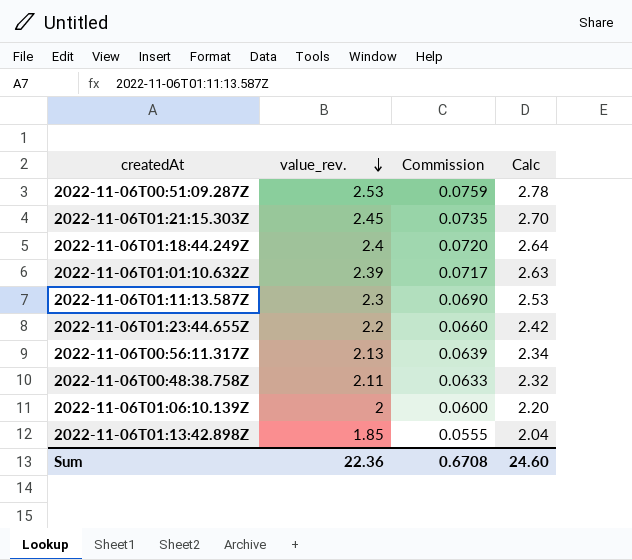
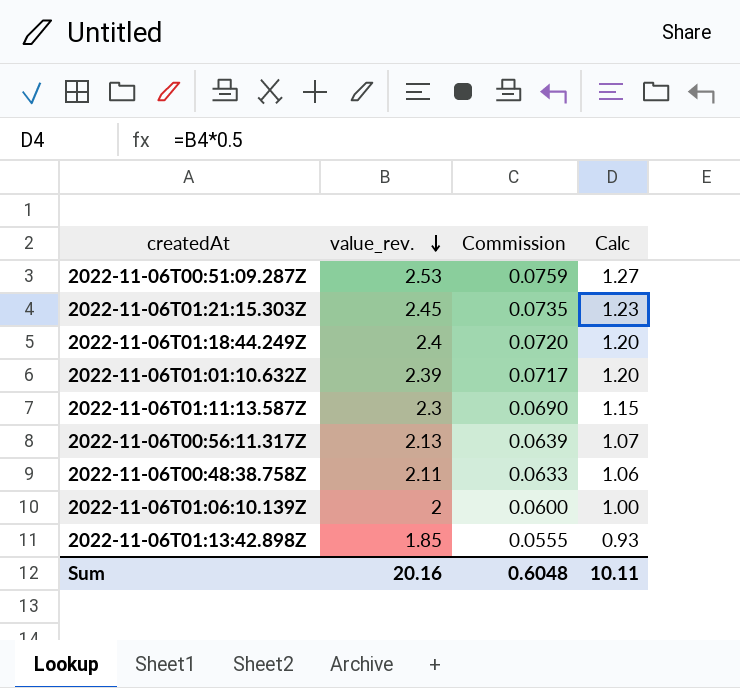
column Calc | formula: [value_rev.] * 1.1 -> [value_rev.] * 0.5
row 2022-11-06T01:23:44.655Z: 2.2 | 0.0660 | 2.42 -> none
Sum | value_rev.: 22.36 -> 20.16
Sum | Commission: 0.6708 -> 0.6048
Sum | Calc: 24.60 -> 10.11

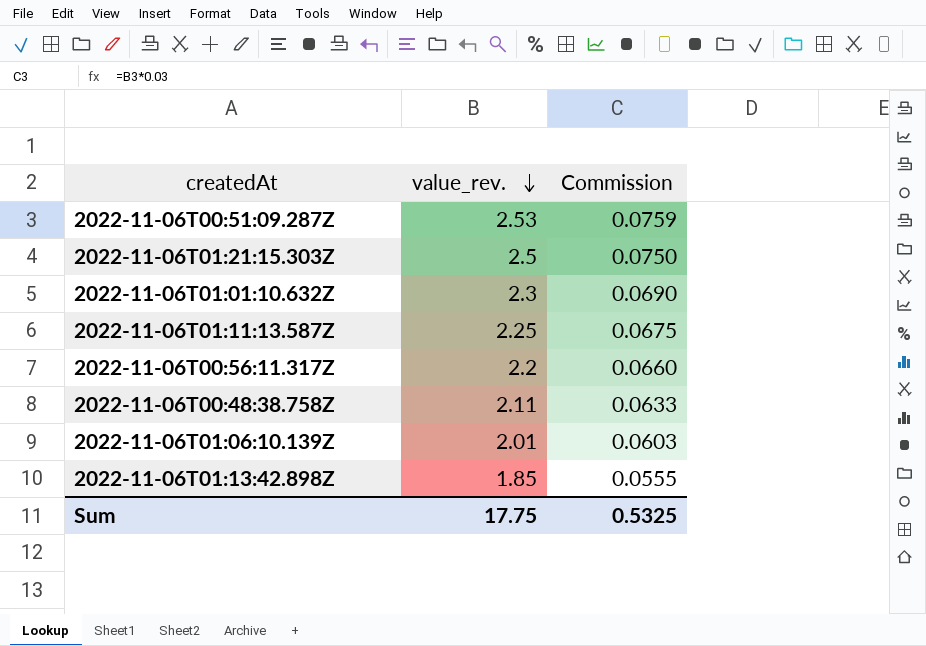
column Calc | formula: [value_rev.] * 0.5 -> none
row 2022-11-06T01:18:44.249Z: 2.4 | 0.0720 | 1.20 -> none
2022-11-06T01:21:15.303Z | value_rev.: 2.45 -> 2.5
2022-11-06T01:21:15.303Z | Commission: 0.0735 -> 0.0750
2022-11-06T01:01:10.632Z | value_rev.: 2.39 -> 2.3
2022-11-06T01:01:10.632Z | Commission: 0.0717 -> 0.0690
2022-11-06T01:11:13.587Z | value_rev.: 2.3 -> 2.25
2022-11-06T01:11:13.587Z | Commission: 0.0690 -> 0.0675
2022-11-06T00:56:11.317Z | value_rev.: 2.13 -> 2.2
2022-11-06T00:56:11.317Z | Commission: 0.0639 -> 0.0660
2022-11-06T01:06:10.139Z | value_rev.: 2 -> 2.01
2022-11-06T01:06:10.139Z | Commission: 0.0600 -> 0.0603
Sum | value_rev.: 20.16 -> 17.75
Sum | Commission: 0.6048 -> 0.5325

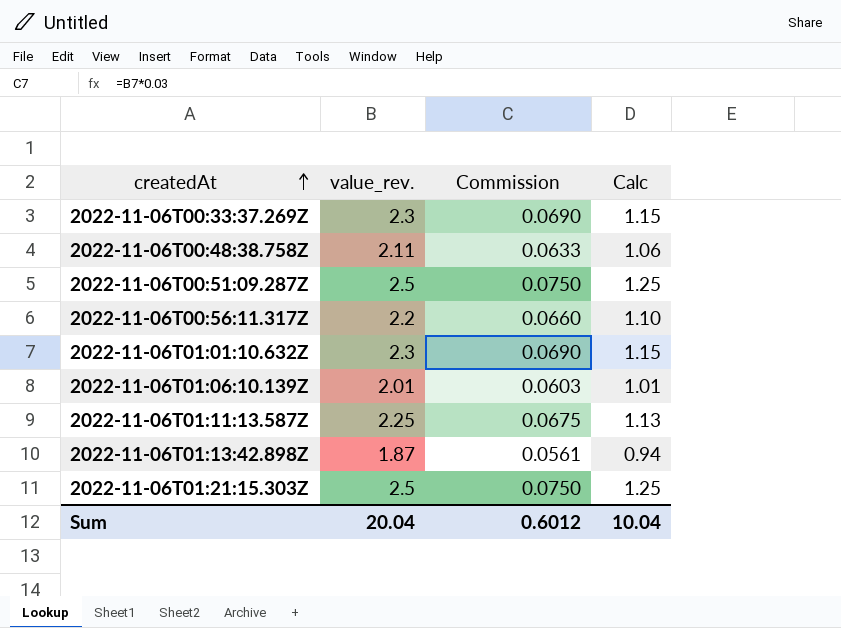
row order: value_rev. descending -> createdAt ascending
column Calc | formula: none -> [value_rev.] * 0.5
row 2022-11-06T00:33:37.269Z: none -> 2.3 | 0.0690 | 1.15
2022-11-06T00:51:09.287Z | value_rev.: 2.53 -> 2.5
2022-11-06T00:51:09.287Z | Commission: 0.0759 -> 0.0750
2022-11-06T01:13:42.898Z | value_rev.: 1.85 -> 1.87
2022-11-06T01:13:42.898Z | Commission: 0.0555 -> 0.0561
Sum | value_rev.: 17.75 -> 20.04
Sum | Commission: 0.5325 -> 0.6012

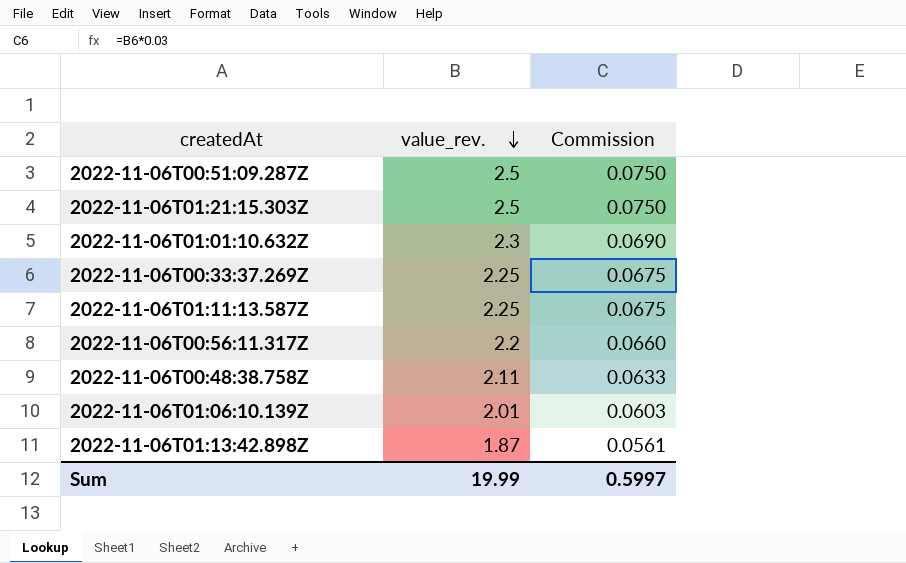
row order: createdAt ascending -> value_rev. descending
column Calc | formula: [value_rev.] * 0.5 -> none
2022-11-06T00:33:37.269Z | value_rev.: 2.3 -> 2.25
2022-11-06T00:33:37.269Z | Commission: 0.0690 -> 0.0675
Sum | value_rev.: 20.04 -> 19.99
Sum | Commission: 0.6012 -> 0.5997

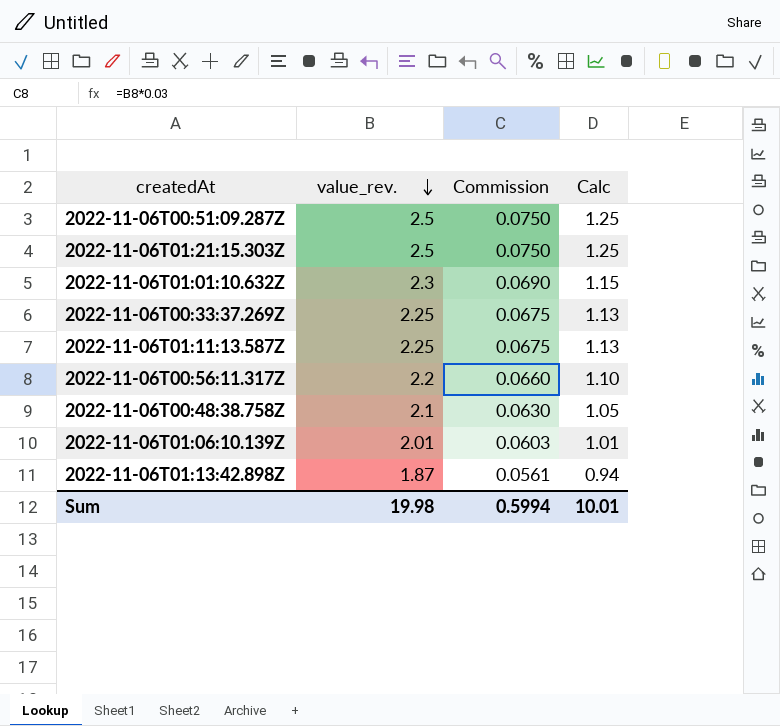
column Calc | formula: none -> [value_rev.] * 0.5
2022-11-06T00:48:38.758Z | value_rev.: 2.11 -> 2.1
2022-11-06T00:48:38.758Z | Commission: 0.0633 -> 0.0630
Sum | value_rev.: 19.99 -> 19.98
Sum | Commission: 0.5997 -> 0.5994

